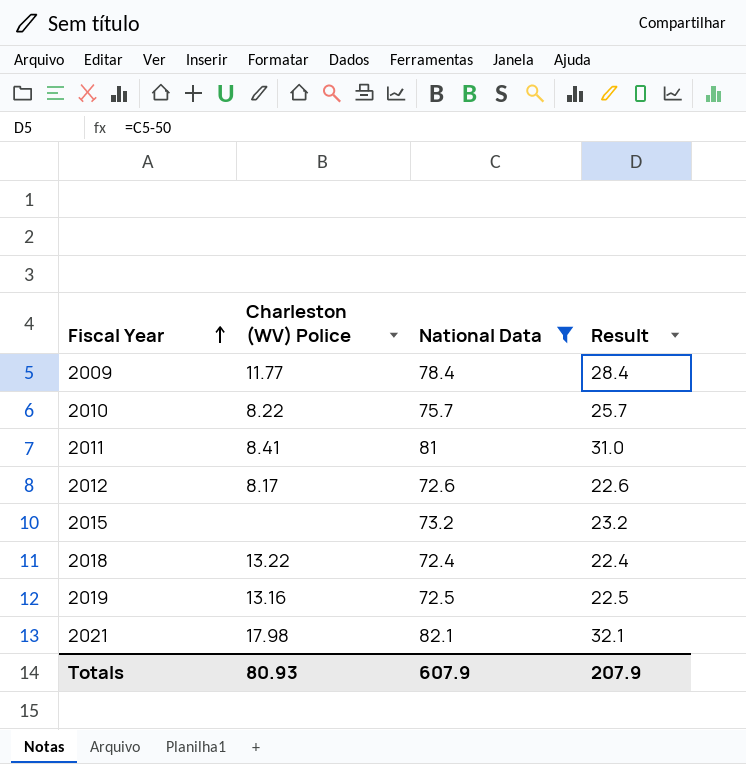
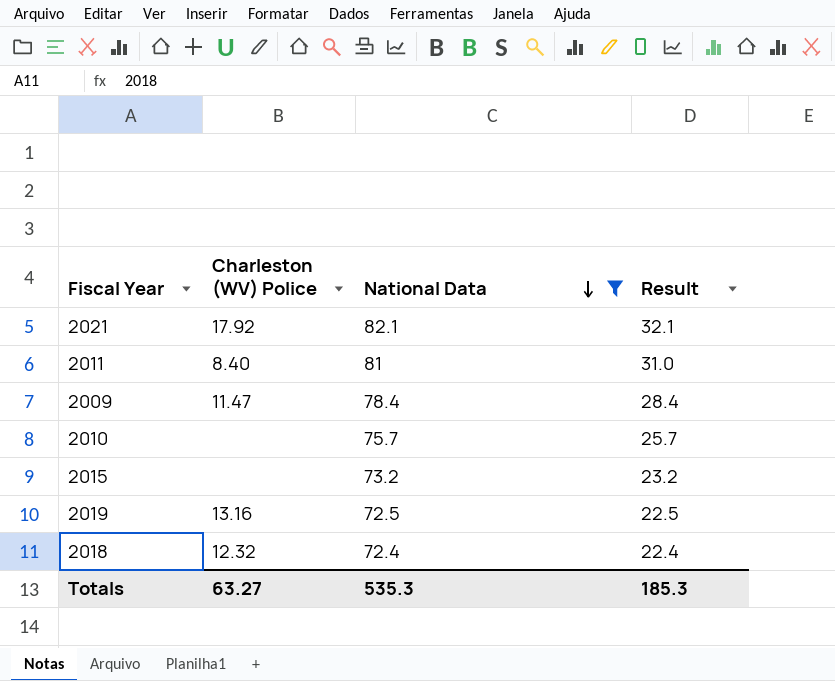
row order: Fiscal Year ascending -> National Data descending
row 2012: 8.17 | 72.6 | 22.6 -> none
2021 | Charleston (WV) Police: 17.98 -> 17.92
2011 | Charleston (WV) Police: 8.41 -> 8.40
2009 | Charleston (WV) Police: 11.77 -> 11.47
2010 | Charleston (WV) Police: 8.22 -> none
2018 | Charleston (WV) Police: 13.22 -> 12.32
Totals | Charleston (WV) Police: 80.93 -> 63.27
Totals | National Data: 607.9 -> 535.3
Totals | Result: 207.9 -> 185.3

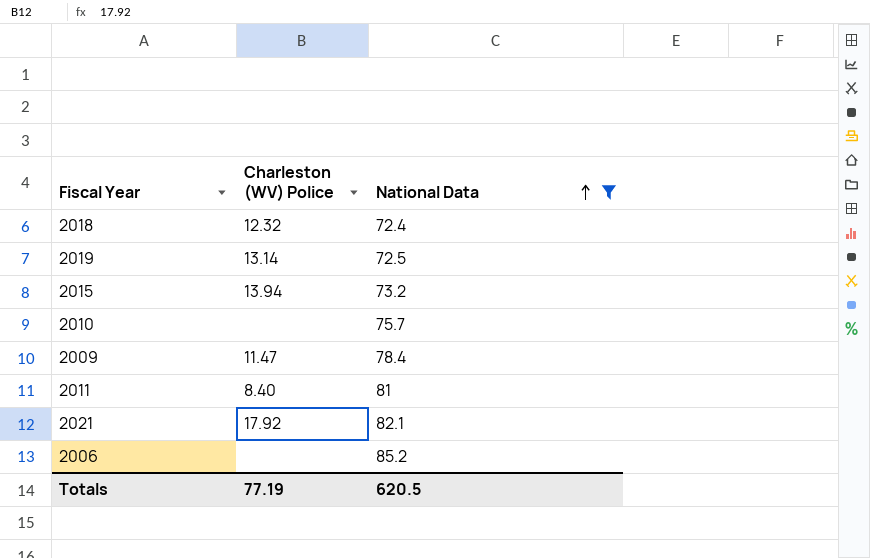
row order: National Data descending -> National Data ascending
column Result | formula: [National Data] - 50 -> none
2019 | Charleston (WV) Police: 13.16 -> 13.14
2015 | Charleston (WV) Police: none -> 13.94
row 2006: none -> none | 85.2
Totals | Charleston (WV) Police: 63.27 -> 77.19
Totals | National Data: 535.3 -> 620.5

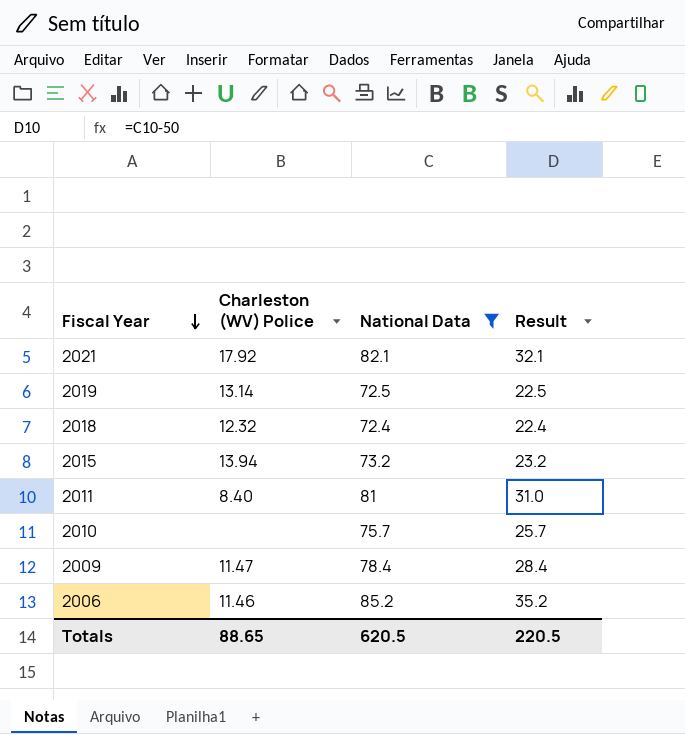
row order: National Data ascending -> Fiscal Year descending
column Result | formula: none -> [National Data] - 50
2006 | Charleston (WV) Police: none -> 11.46
Totals | Charleston (WV) Police: 77.19 -> 88.65

